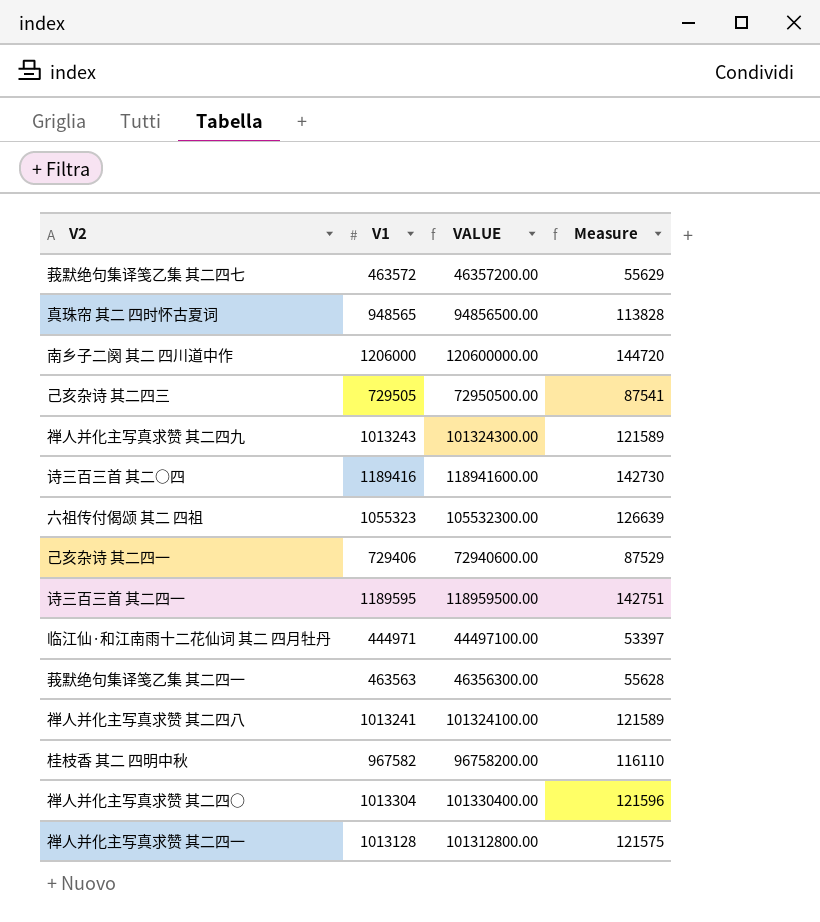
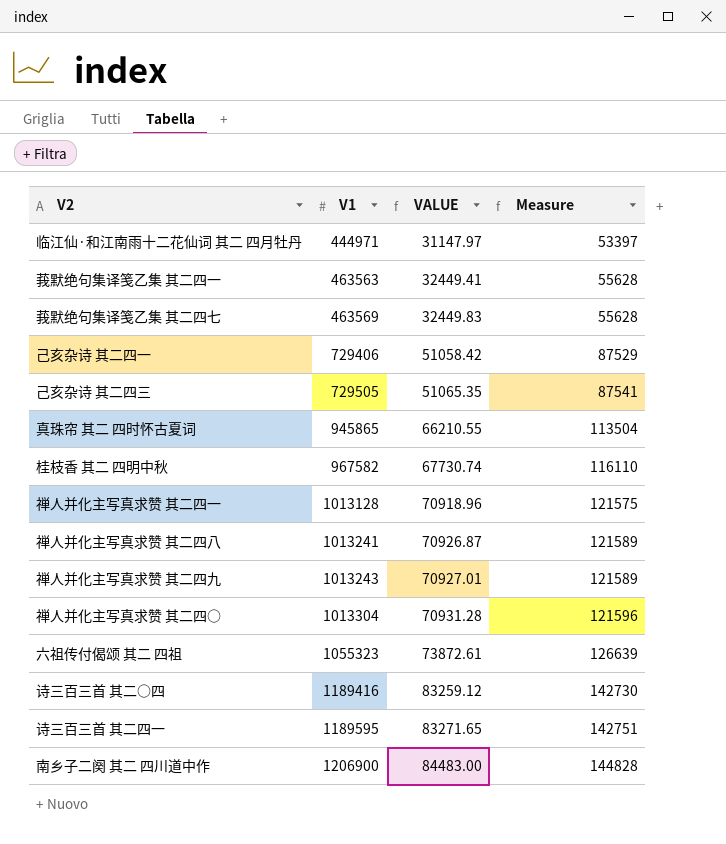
row order: none -> V1 ascending
column VALUE | formula: [V1] * 100 -> [V1] * 0.07
莪默绝句集译笺乙集 其二四七 | V1: 463572 -> 463569
莪默绝句集译笺乙集 其二四七 | Measure: 55629 -> 55628
真珠帘 其二 四时怀古夏词 | V1: 948565 -> 945865
真珠帘 其二 四时怀古夏词 | Measure: 113828 -> 113504
南乡子二阕 其二 四川道中作 | V1: 1206000 -> 1206900
南乡子二阕 其二 四川道中作 | Measure: 144720 -> 144828

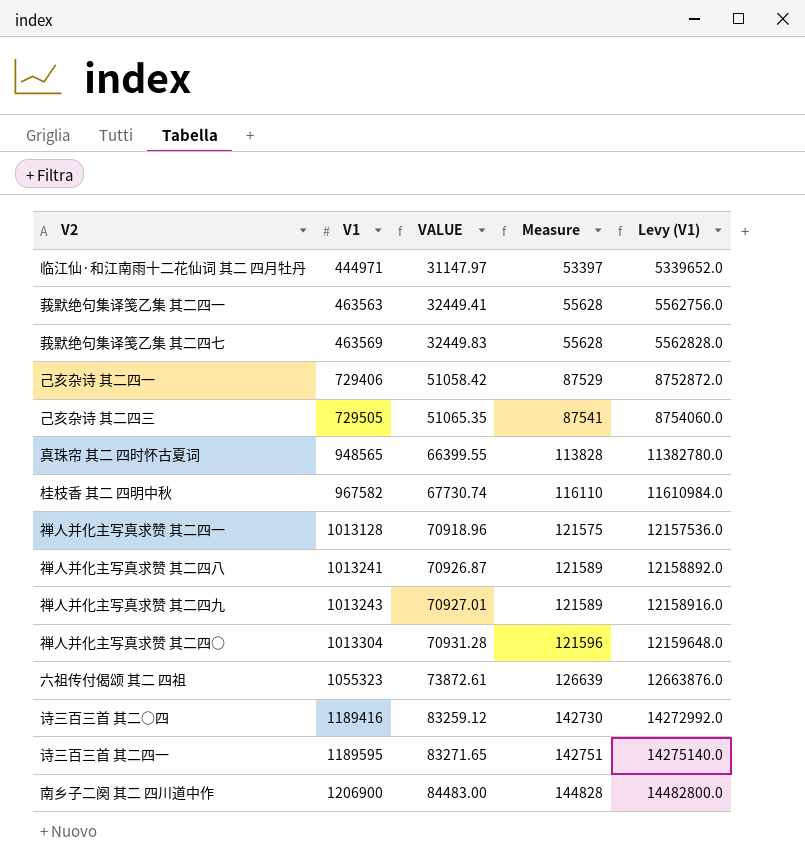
column Levy (V1) | formula: none -> [V1] * 12
真珠帘 其二 四时怀古夏词 | V1: 945865 -> 948565
真珠帘 其二 四时怀古夏词 | VALUE: 66210.55 -> 66399.55
真珠帘 其二 四时怀古夏词 | Measure: 113504 -> 113828

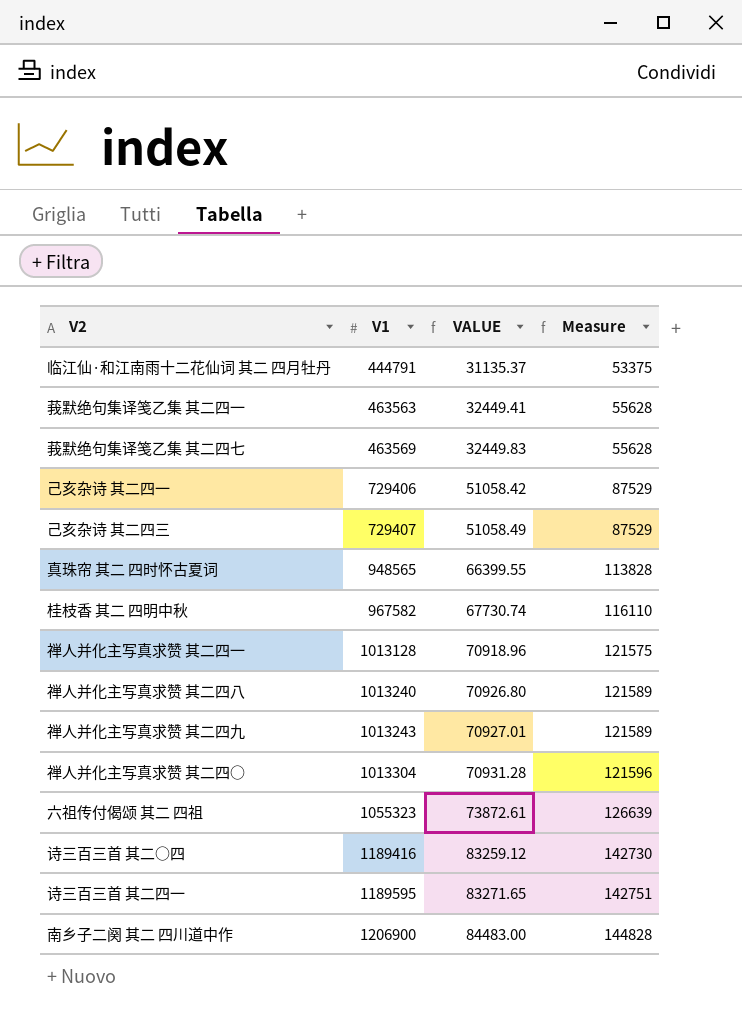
column Levy (V1) | formula: [V1] * 12 -> none
临江仙·和江南雨十二花仙词 其二 四月牡丹 | V1: 444971 -> 444791
临江仙·和江南雨十二花仙词 其二 四月牡丹 | VALUE: 31147.97 -> 31135.37
临江仙·和江南雨十二花仙词 其二 四月牡丹 | Measure: 53397 -> 53375
己亥杂诗 其二四三 | V1: 729505 -> 729407
己亥杂诗 其二四三 | VALUE: 51065.35 -> 51058.49
己亥杂诗 其二四三 | Measure: 87541 -> 87529
禅人并化主写真求赞 其二四八 | V1: 1013241 -> 1013240
禅人并化主写真求赞 其二四八 | VALUE: 70926.87 -> 70926.80

